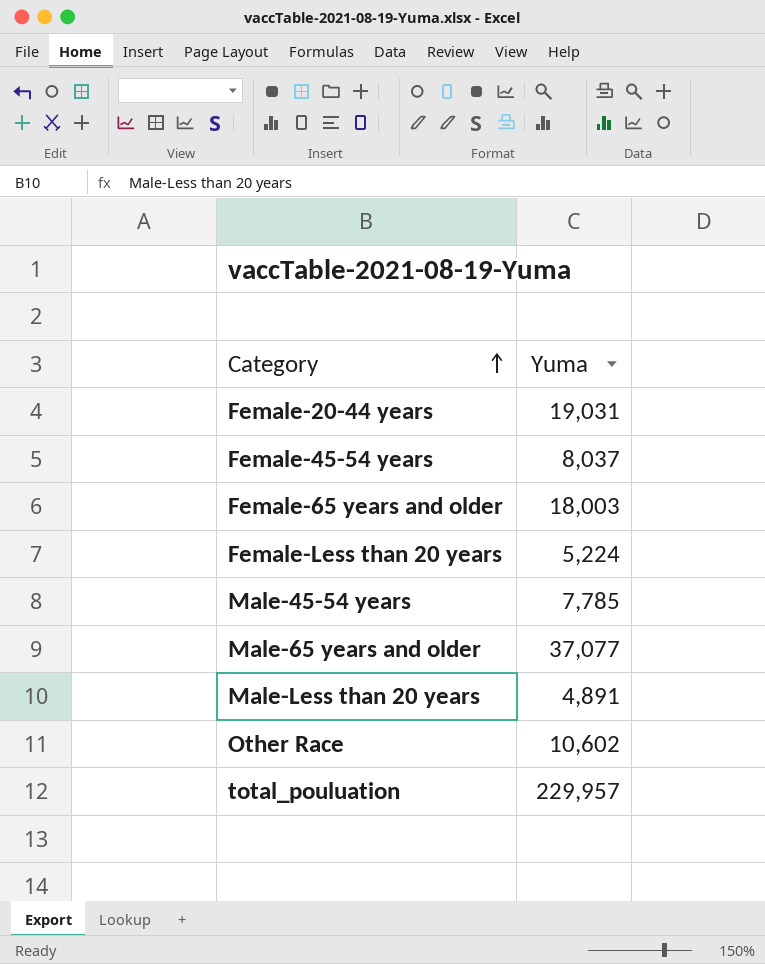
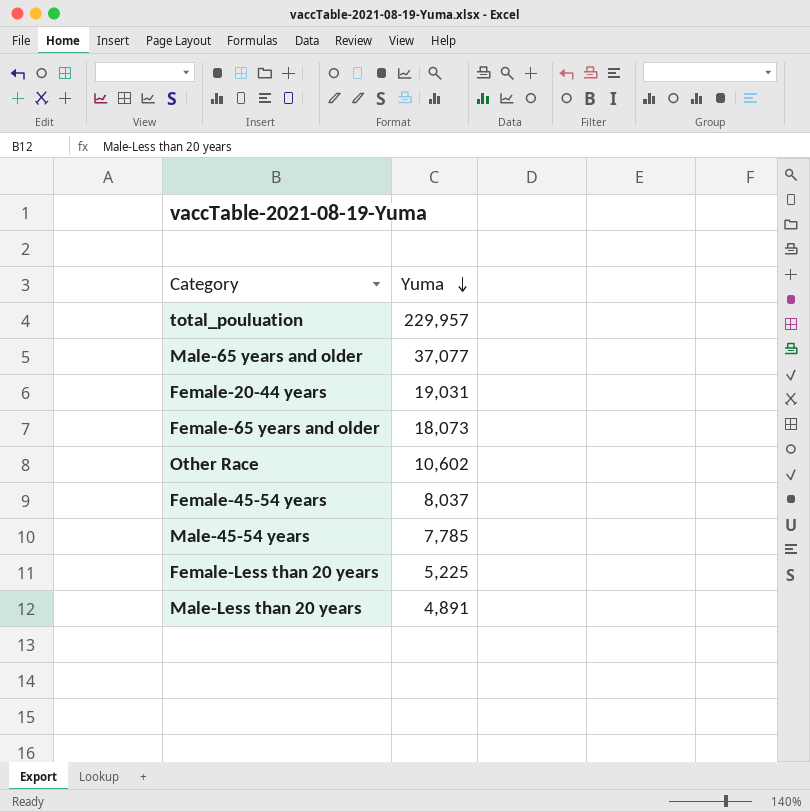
row order: Category ascending -> Yuma descending
Female-65 years and older | Yuma: 18,003 -> 18,073
Female-Less than 20 years | Yuma: 5,224 -> 5,225

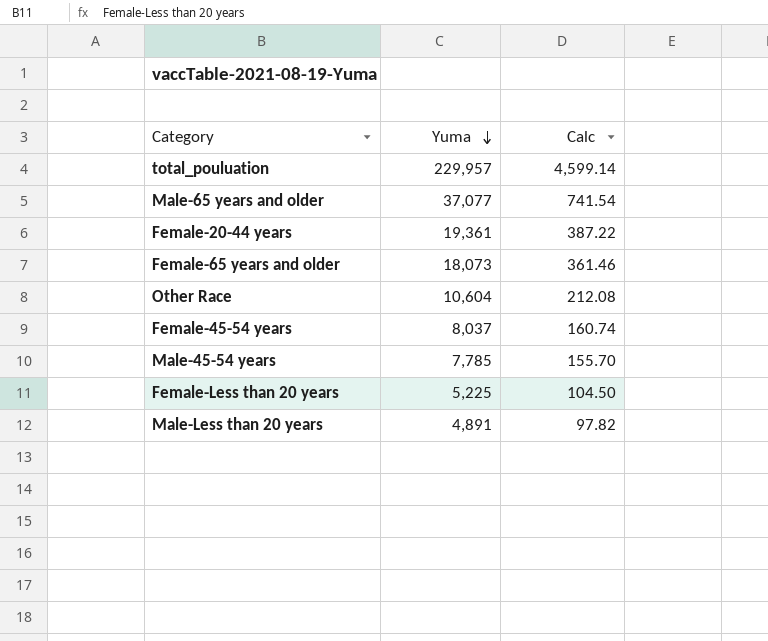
column Calc | formula: none -> [Yuma] * 0.02
Female-20-44 years | Yuma: 19,031 -> 19,361
Other Race | Yuma: 10,602 -> 10,604

